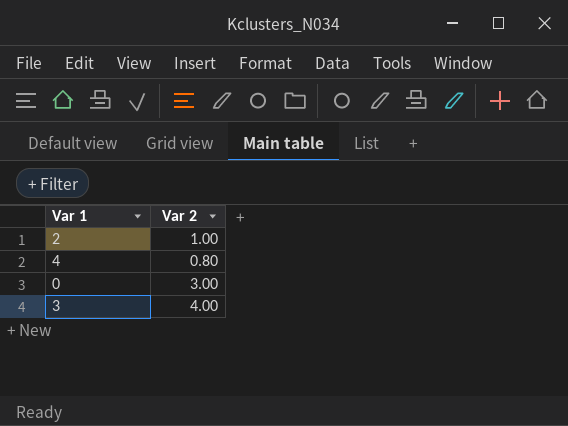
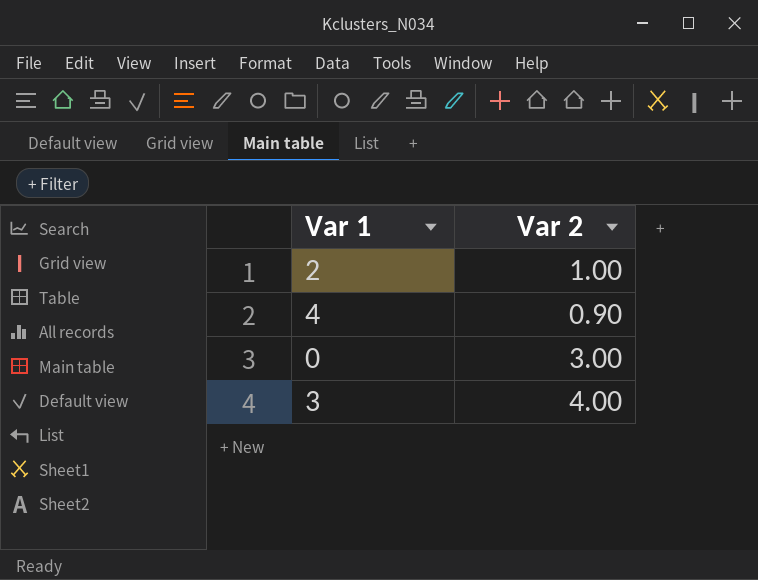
4 | Var 2: 0.80 -> 0.90

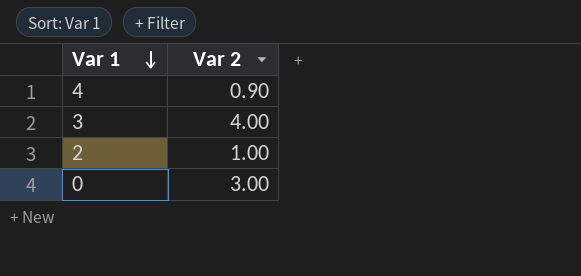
row order: none -> Var 1 descending

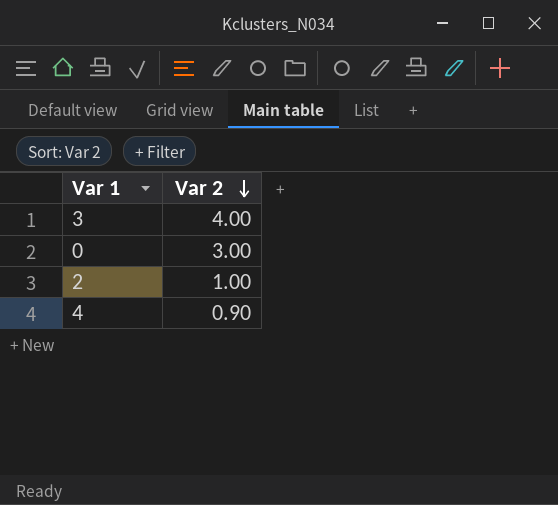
row order: Var 1 descending -> Var 2 descending

